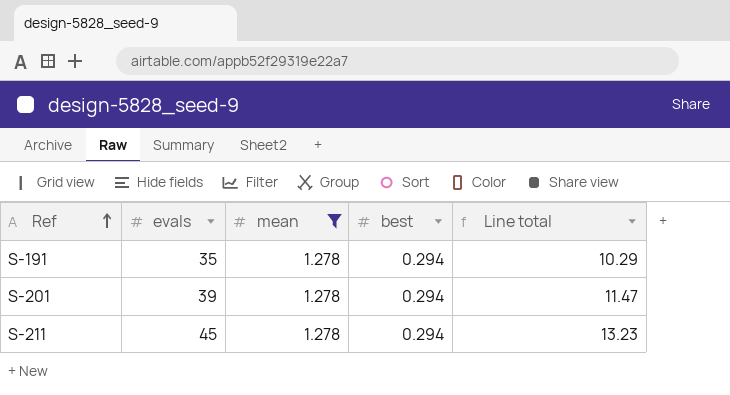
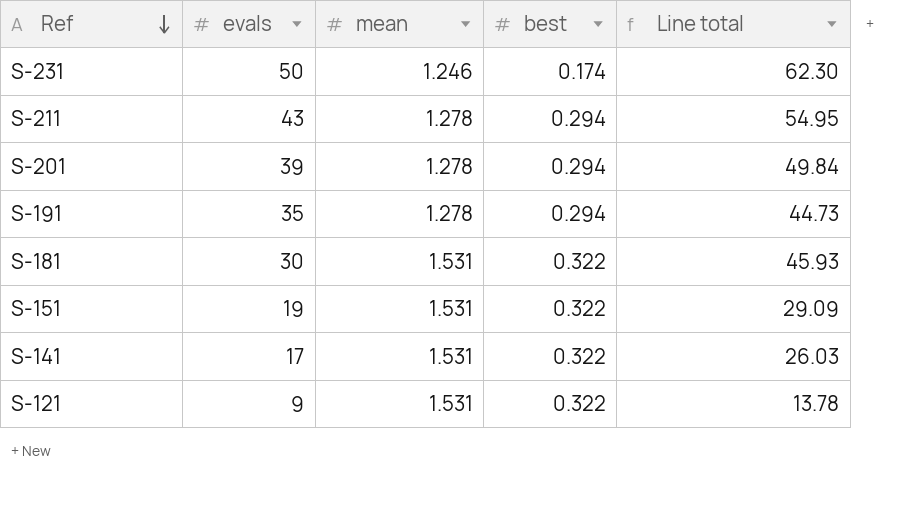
filter: mean = 1.278 -> none
row order: Ref ascending -> Ref descending
column Line total | formula: [evals] * [best] -> [evals] * [mean]
S-211 | evals: 45 -> 43

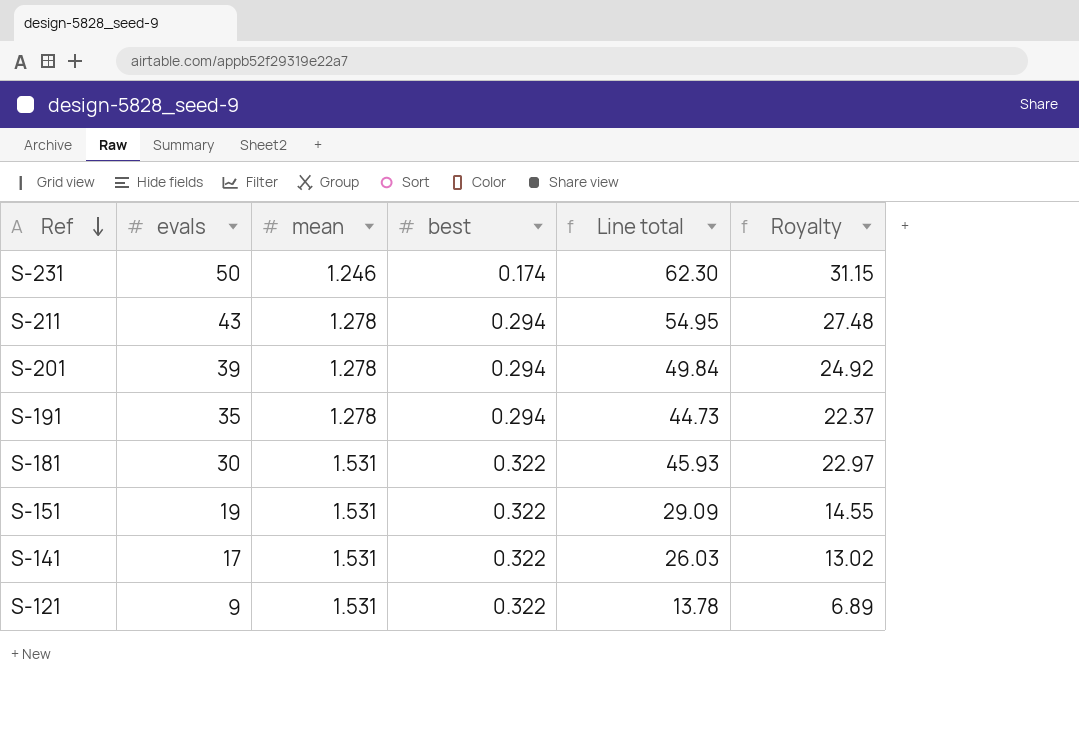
column Royalty | formula: none -> [Line total] * 0.5

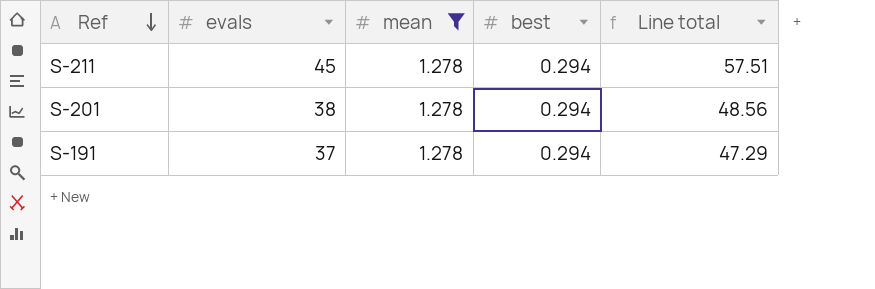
filter: none -> mean = 1.278
column Royalty | formula: [Line total] * 0.5 -> none
S-211 | evals: 43 -> 45
S-211 | Line total: 54.95 -> 57.51
S-201 | evals: 39 -> 38
S-201 | Line total: 49.84 -> 48.56
S-191 | evals: 35 -> 37
S-191 | Line total: 44.73 -> 47.29

